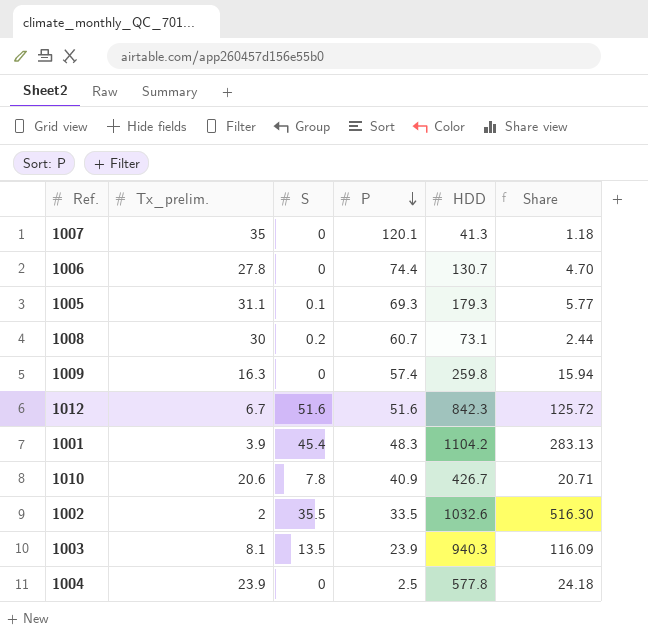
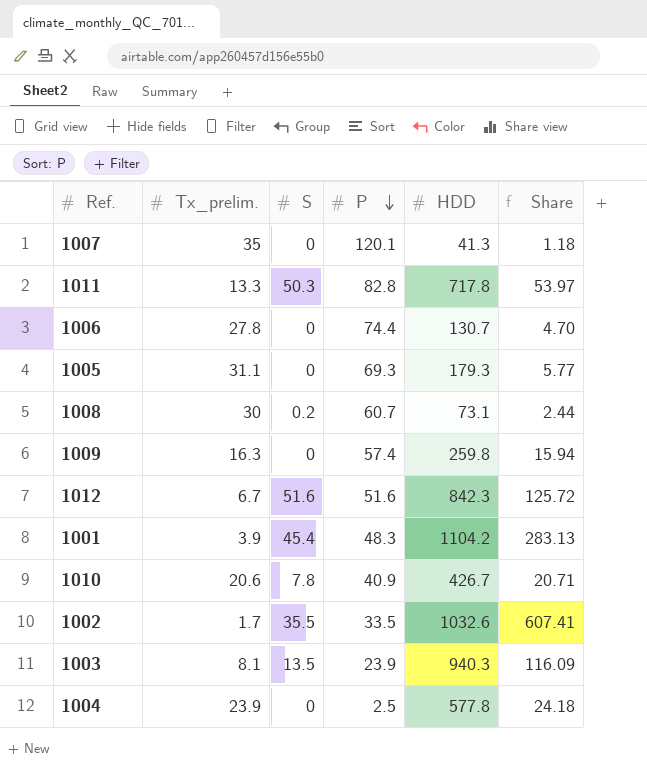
row 1011: none -> 13.3 | 50.3 | 82.8 | 717.8 | 53.97
1005 | S: 0.1 -> 0
1002 | Tx_prelim.: 2 -> 1.7
1002 | Share: 516.30 -> 607.41

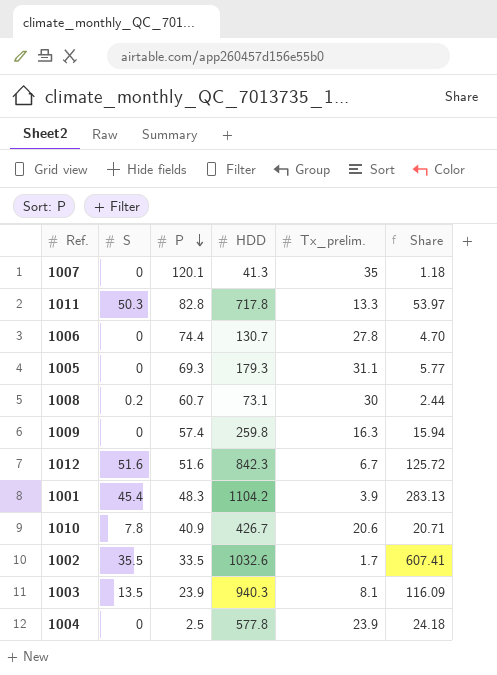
column Tx_prelim. | position: 2 -> 5

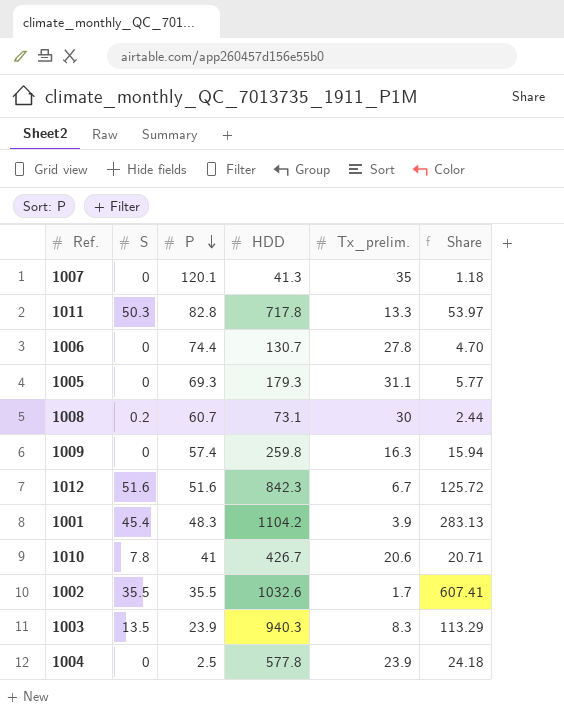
1010 | P: 40.9 -> 41
1002 | P: 33.5 -> 35.5
1003 | Tx_prelim.: 8.1 -> 8.3
1003 | Share: 116.09 -> 113.29

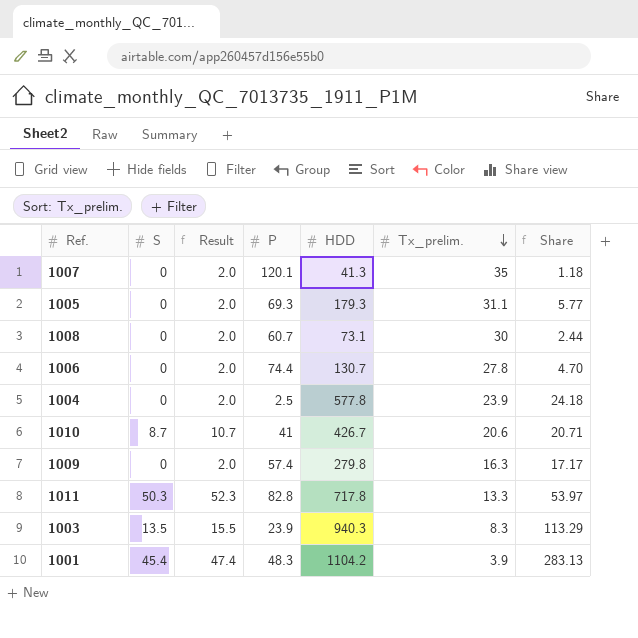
row order: P descending -> Tx_prelim. descending
column Result | formula: none -> [S] + 2
row 1012: 51.6 | 51.6 | 842.3 | 6.7 | 125.72 -> none
row 1002: 35.5 | 35.5 | 1032.6 | 1.7 | 607.41 -> none
1008 | S: 0.2 -> 0
1010 | S: 7.8 -> 8.7
1009 | HDD: 259.8 -> 279.8
1009 | Share: 15.94 -> 17.17

